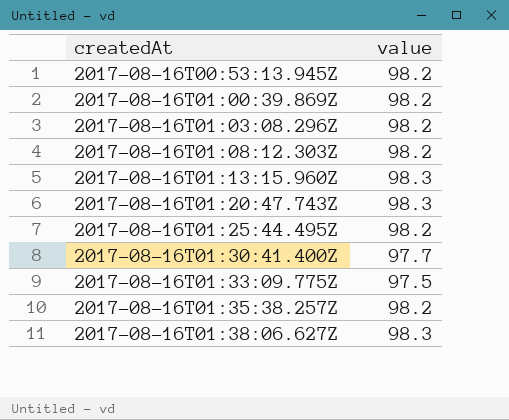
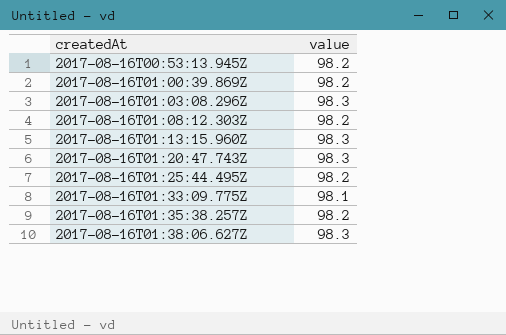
row 2017-08-16T01:30:41.400Z: 97.7 -> none
2017-08-16T01:03:08.296Z | value: 98.2 -> 98.3
2017-08-16T01:33:09.775Z | value: 97.5 -> 98.1

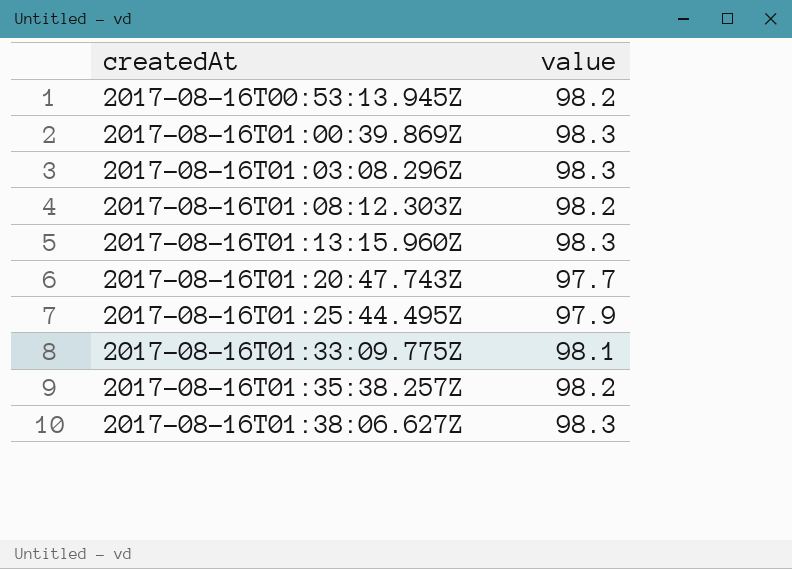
2017-08-16T01:00:39.869Z | value: 98.2 -> 98.3
2017-08-16T01:20:47.743Z | value: 98.3 -> 97.7
2017-08-16T01:25:44.495Z | value: 98.2 -> 97.9

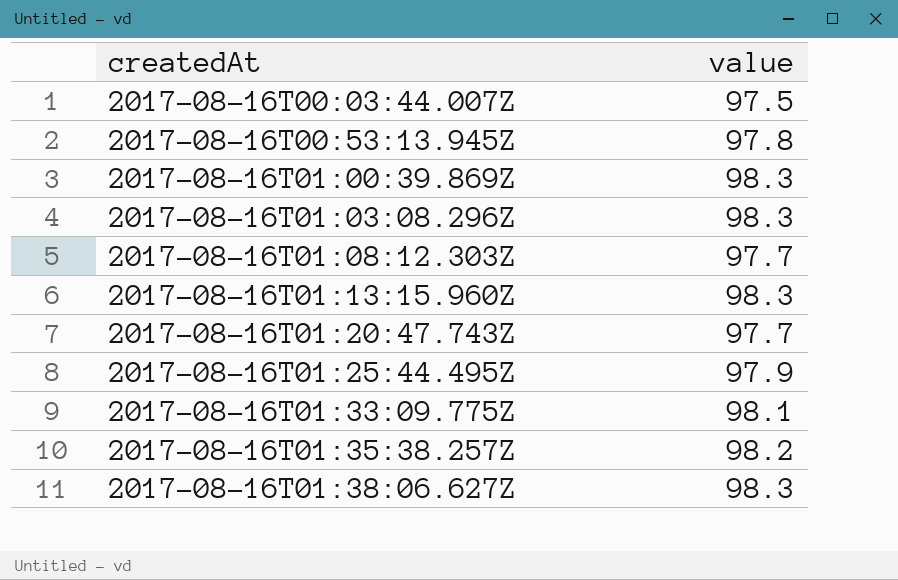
row 2017-08-16T00:03:44.007Z: none -> 97.5
2017-08-16T00:53:13.945Z | value: 98.2 -> 97.8
2017-08-16T01:08:12.303Z | value: 98.2 -> 97.7

